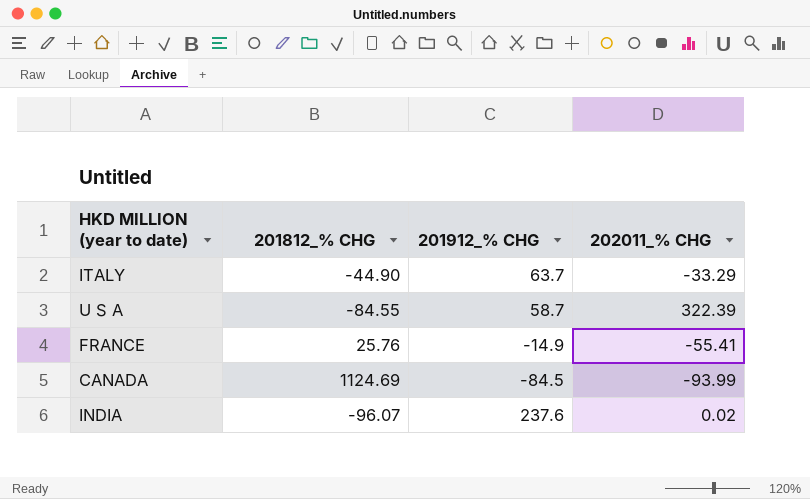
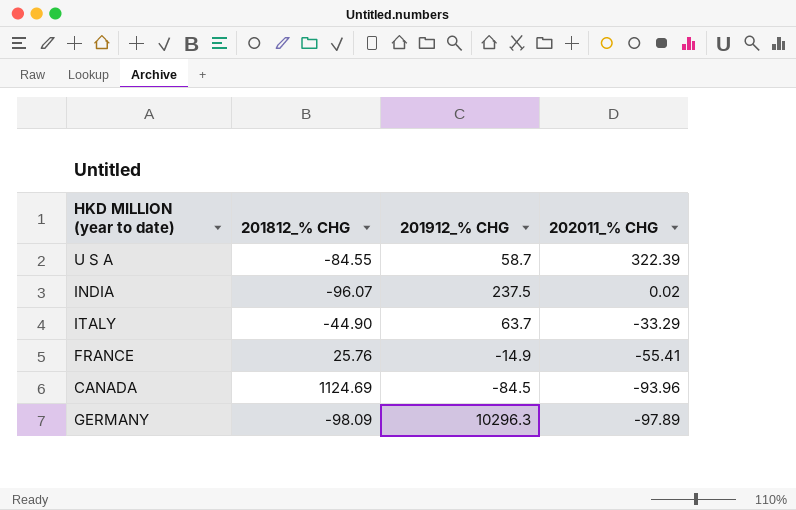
row order: none -> 202011_% CHG descending
INDIA | 201912_% CHG: 237.6 -> 237.5
CANADA | 202011_% CHG: -93.99 -> -93.96
row GERMANY: none -> -98.09 | 10296.3 | -97.89

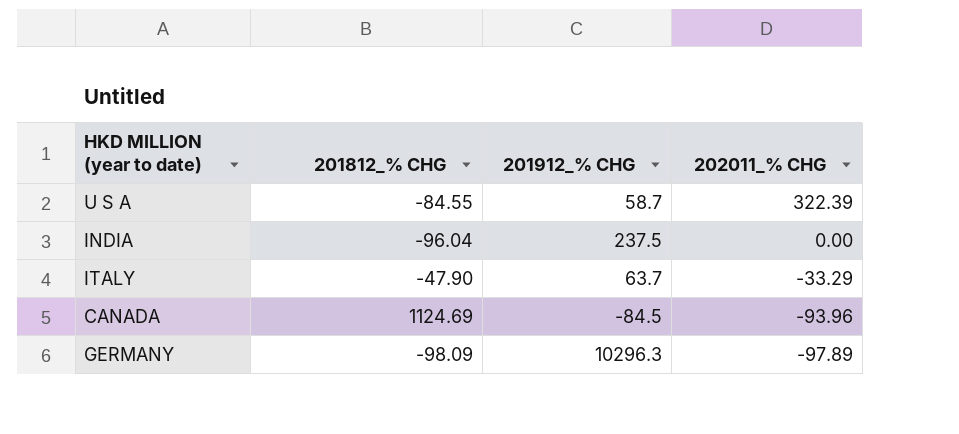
row FRANCE: 25.76 | -14.9 | -55.41 -> none
INDIA | 201812_% CHG: -96.07 -> -96.04
INDIA | 202011_% CHG: 0.02 -> 0.00
ITALY | 201812_% CHG: -44.90 -> -47.90

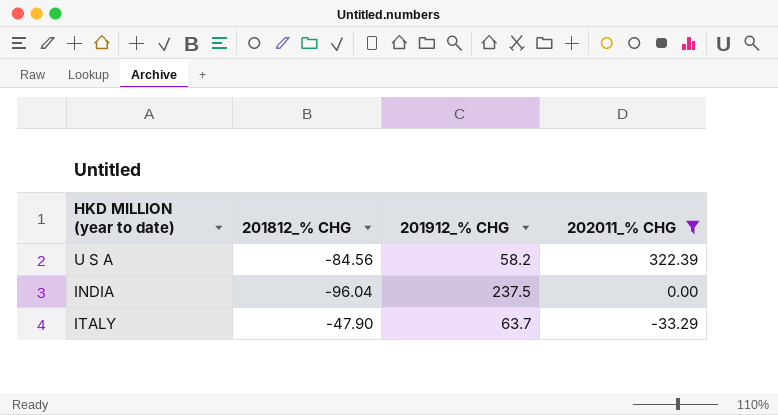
filter: none -> 202011_% CHG >= -33.29
U S A | 201812_% CHG: -84.55 -> -84.56
U S A | 201912_% CHG: 58.7 -> 58.2

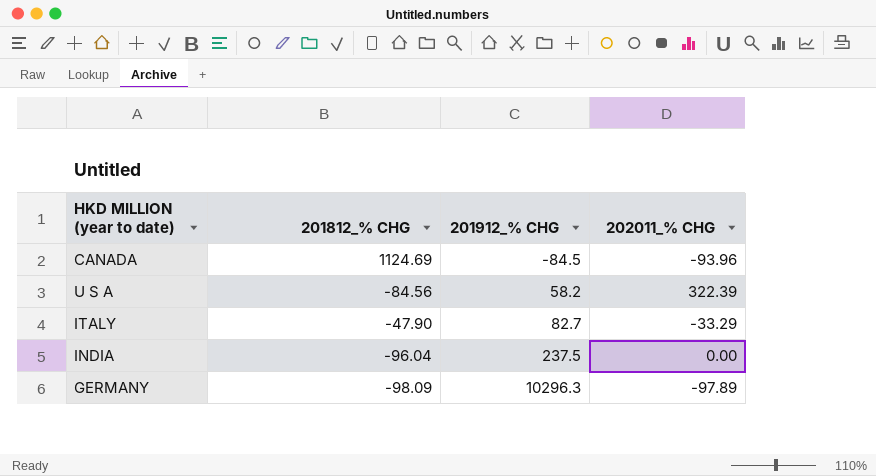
filter: 202011_% CHG >= -33.29 -> none
row order: 202011_% CHG descending -> 201912_% CHG ascending
ITALY | 201912_% CHG: 63.7 -> 82.7

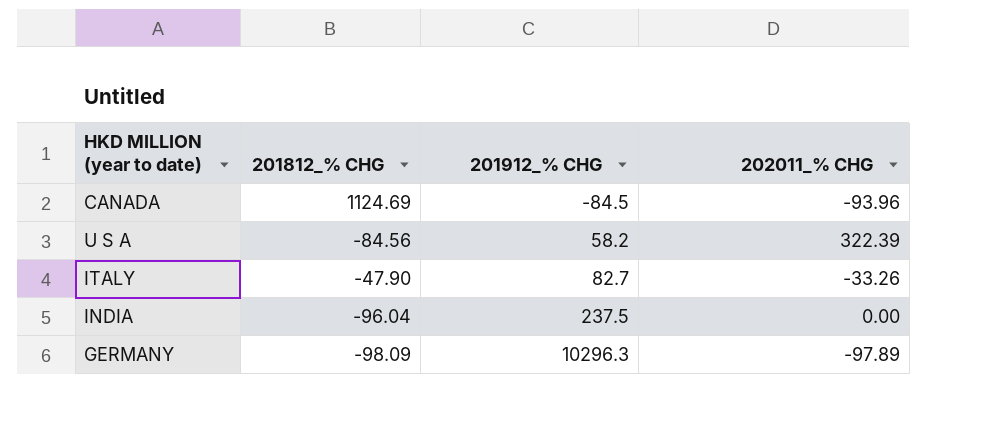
ITALY | 202011_% CHG: -33.29 -> -33.26

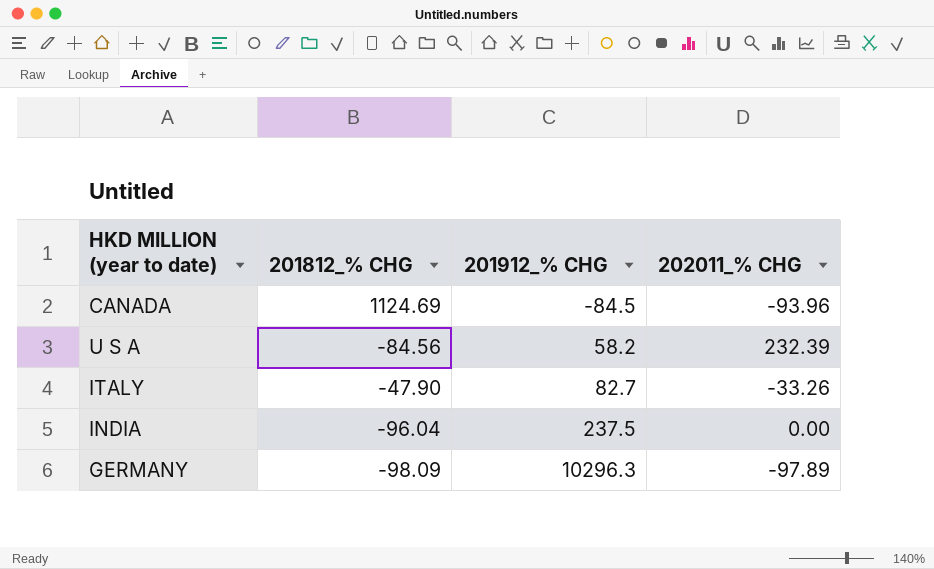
U S A | 202011_% CHG: 322.39 -> 232.39

